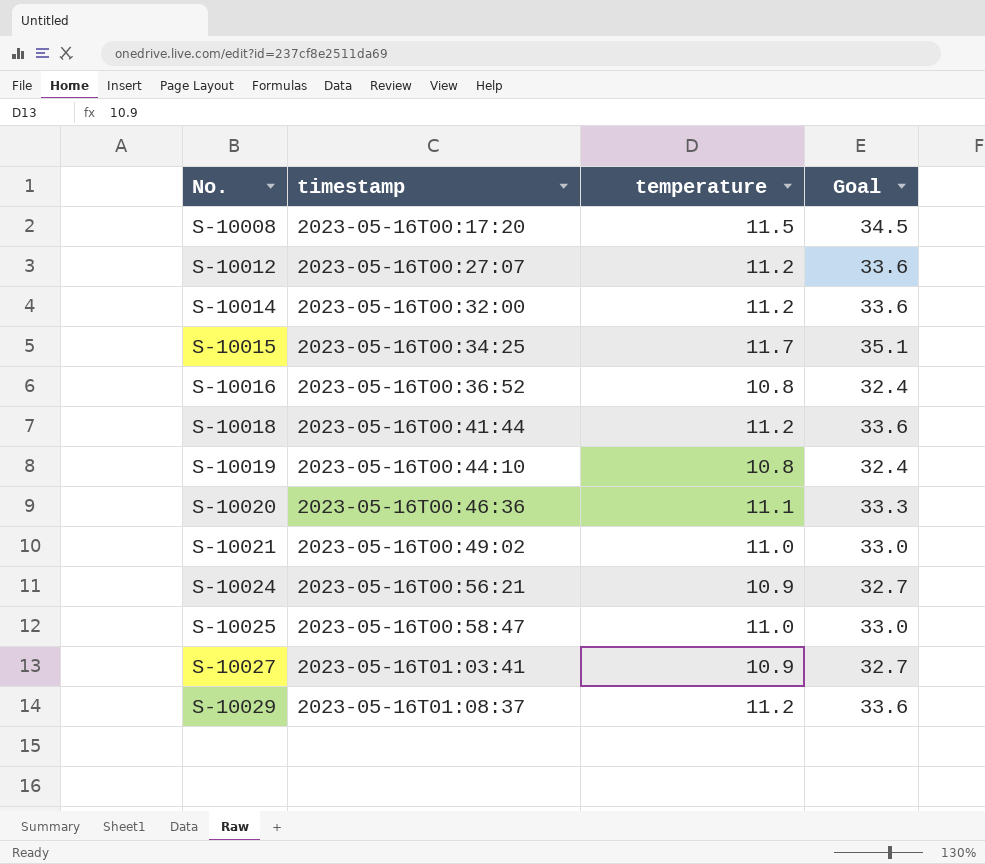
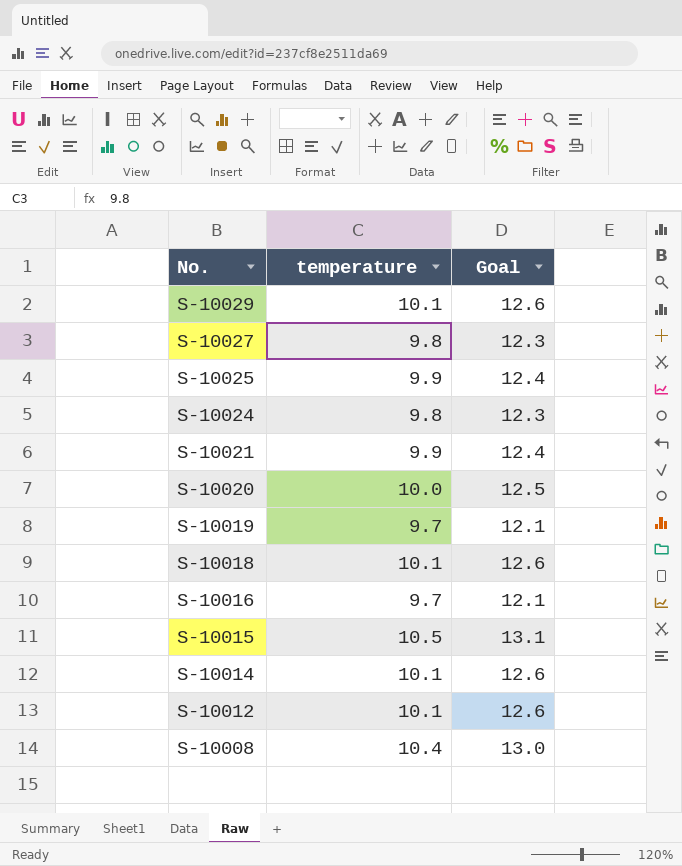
row order: No. ascending -> No. descending
column timestamp | position: 2 -> none
column Goal | formula: [temperature] * 3 -> [temperature] * 1.25
S-10029 | temperature: 11.2 -> 10.1
S-10027 | temperature: 10.9 -> 9.8
S-10025 | temperature: 11.0 -> 9.9
S-10024 | temperature: 10.9 -> 9.8
S-10021 | temperature: 11.0 -> 9.9
S-10020 | temperature: 11.1 -> 10.0
S-10019 | temperature: 10.8 -> 9.7
S-10018 | temperature: 11.2 -> 10.1
S-10016 | temperature: 10.8 -> 9.7
S-10015 | temperature: 11.7 -> 10.5
S-10014 | temperature: 11.2 -> 10.1
S-10012 | temperature: 11.2 -> 10.1
S-10008 | temperature: 11.5 -> 10.4

